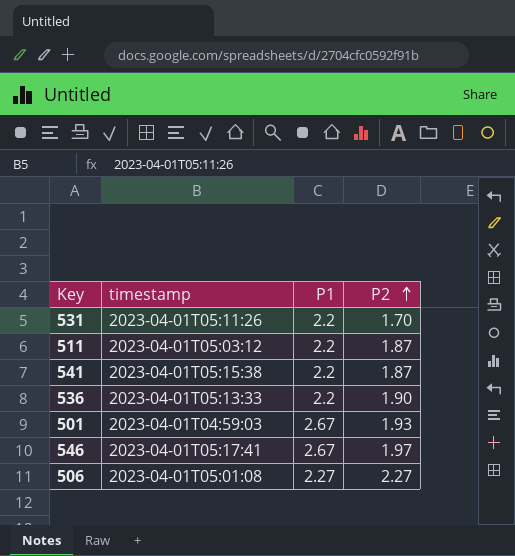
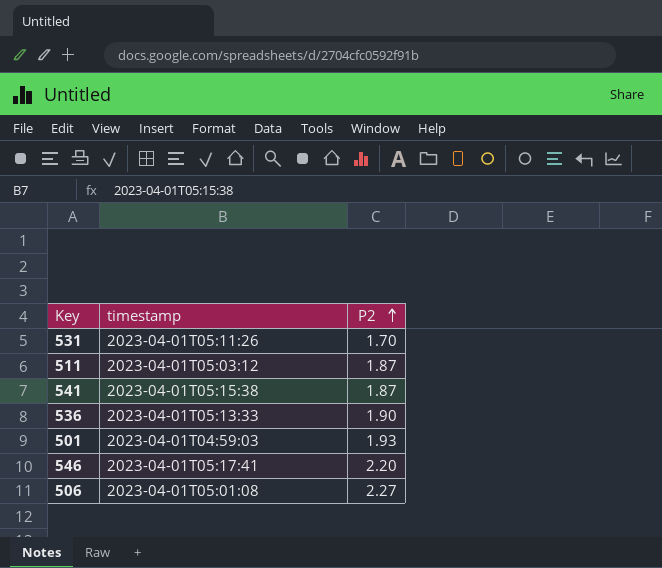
column P1 | position: 3 -> none
546 | P2: 1.97 -> 2.20

